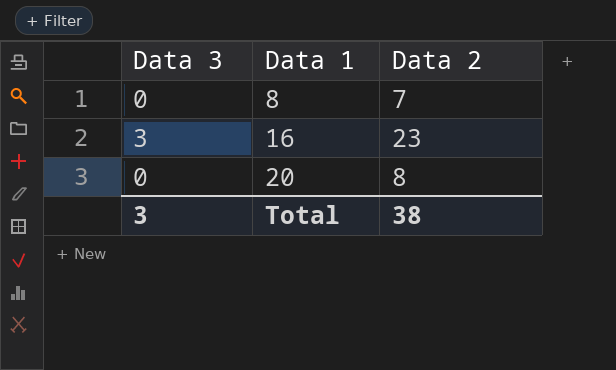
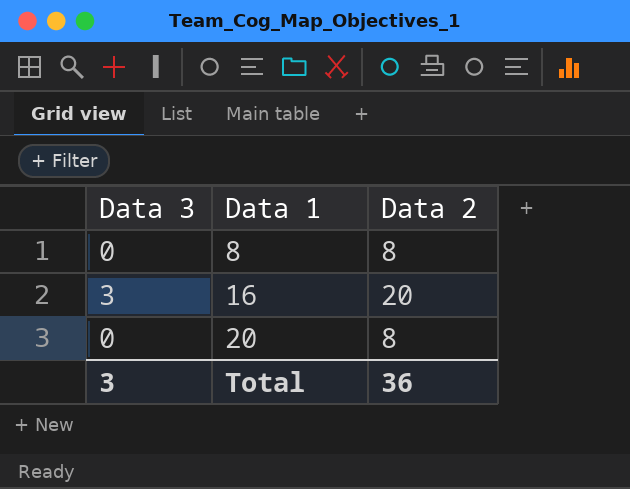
8 | Data 2: 7 -> 8
16 | Data 2: 23 -> 20
Total | Data 2: 38 -> 36

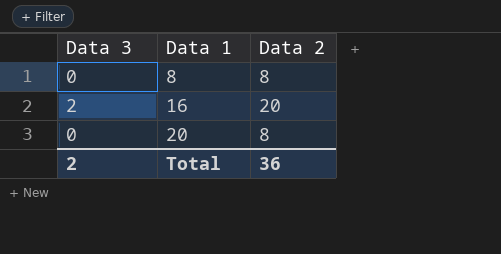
16 | Data 3: 3 -> 2
Total | Data 3: 3 -> 2

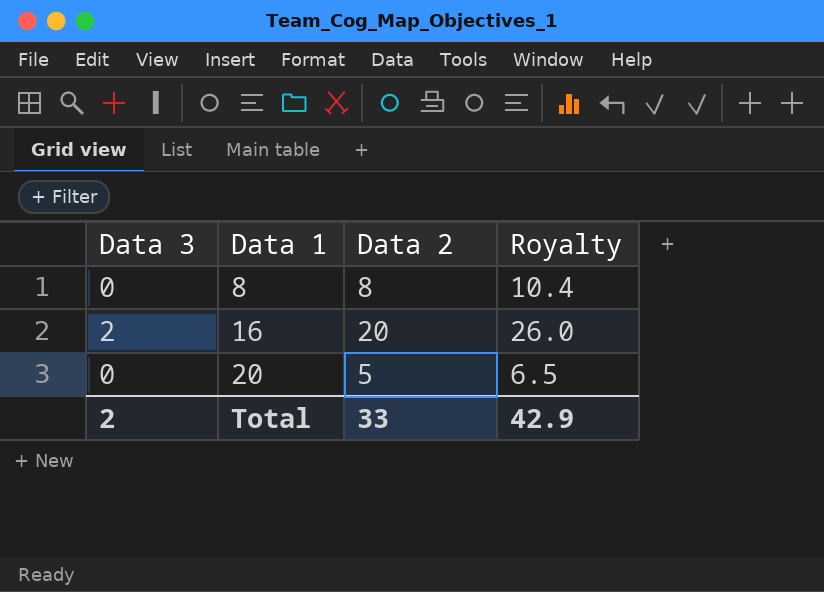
column Royalty | formula: none -> [Data 2] * 1.3
20 | Data 2: 8 -> 5
Total | Data 2: 36 -> 33

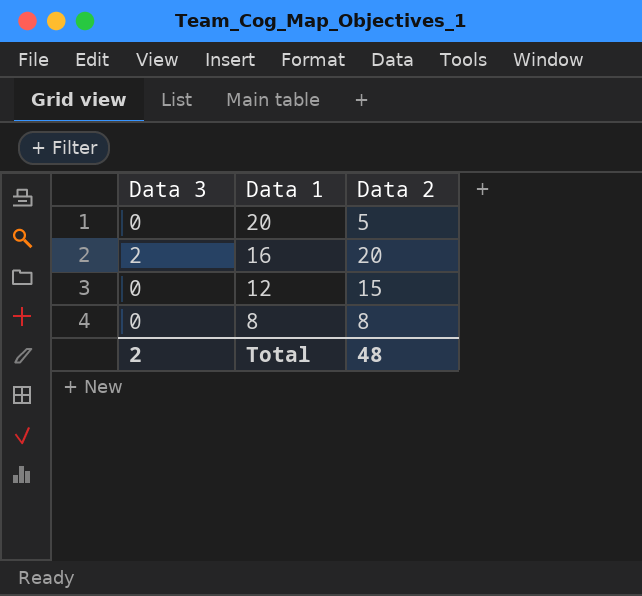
row order: Data 1 ascending -> Data 1 descending
column Royalty | formula: [Data 2] * 1.3 -> none
row 12: none -> 0 | 15
Total | Data 2: 33 -> 48

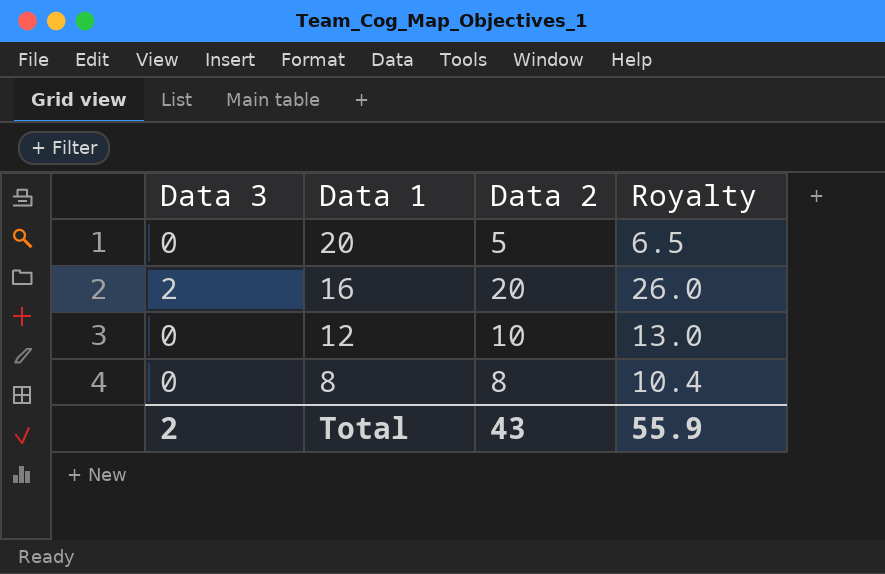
column Royalty | formula: none -> [Data 2] * 1.3
12 | Data 2: 15 -> 10
Total | Data 2: 48 -> 43

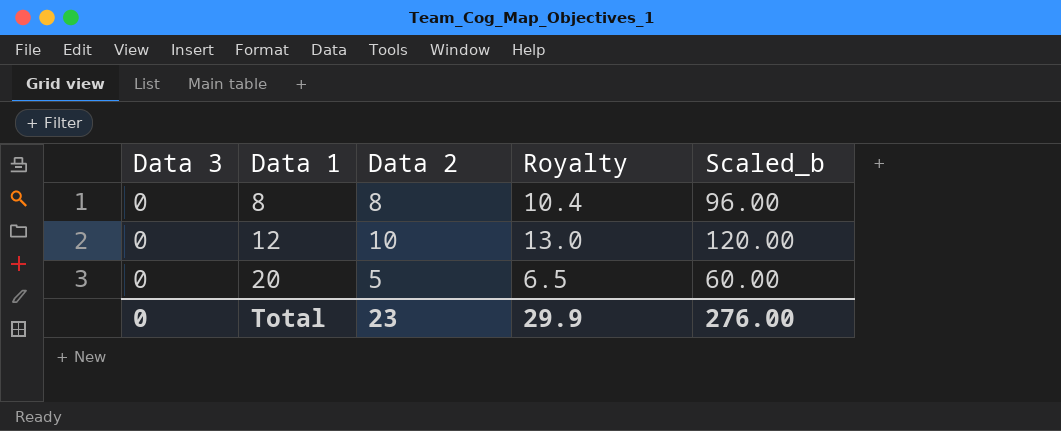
row order: Data 1 descending -> Data 1 ascending
column Scaled_b | formula: none -> [Data 2] * 12
row 16: 2 | 20 | 26.0 -> none
Total | Data 3: 2 -> 0
Total | Data 2: 43 -> 23
Total | Royalty: 55.9 -> 29.9

